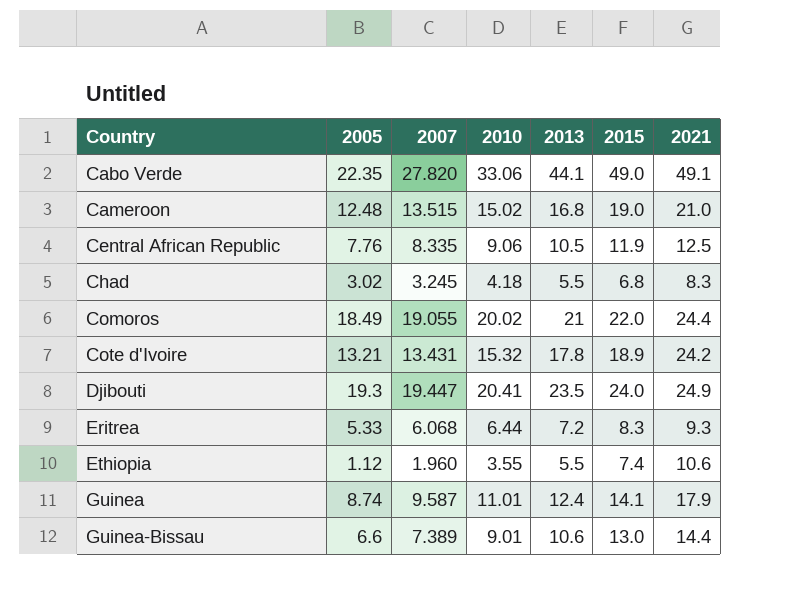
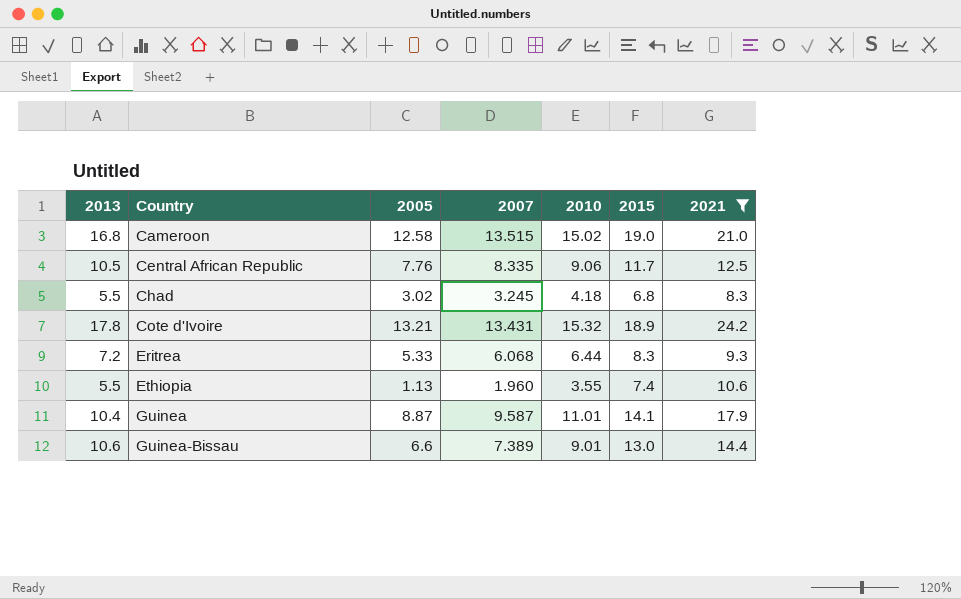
filter: none -> 2021 <= 24.2
column 2013 | position: 5 -> 1
Cameroon | 2005: 12.48 -> 12.58
Central African Republic | 2015: 11.9 -> 11.7
Ethiopia | 2005: 1.12 -> 1.13
Guinea | 2013: 12.4 -> 10.4
Guinea | 2005: 8.74 -> 8.87

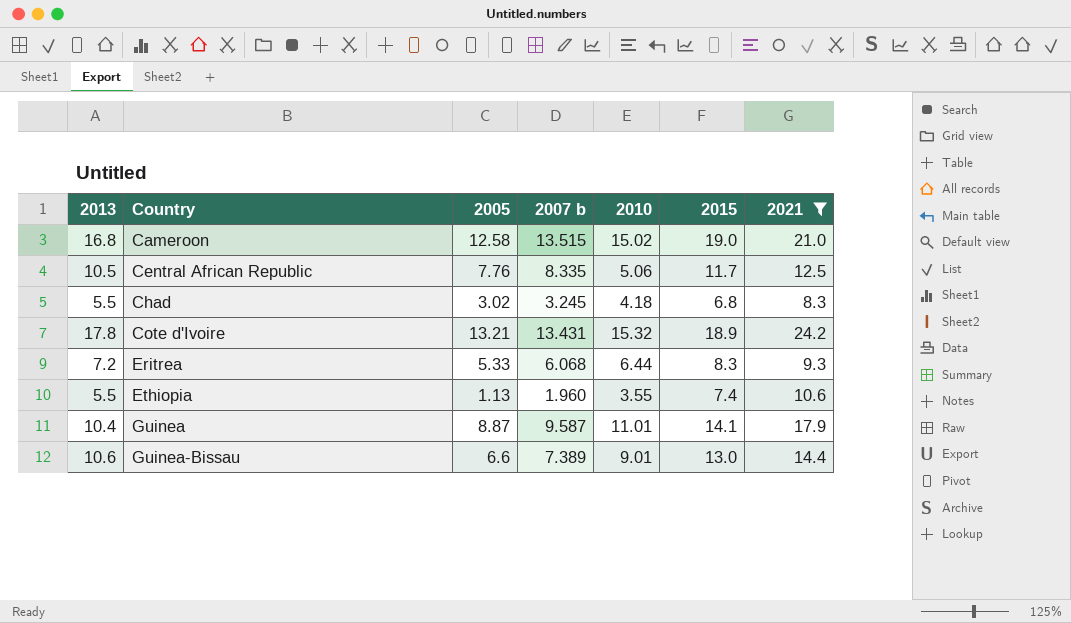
column name: 2007 -> 2007 b
Central African Republic | 2010: 9.06 -> 5.06

